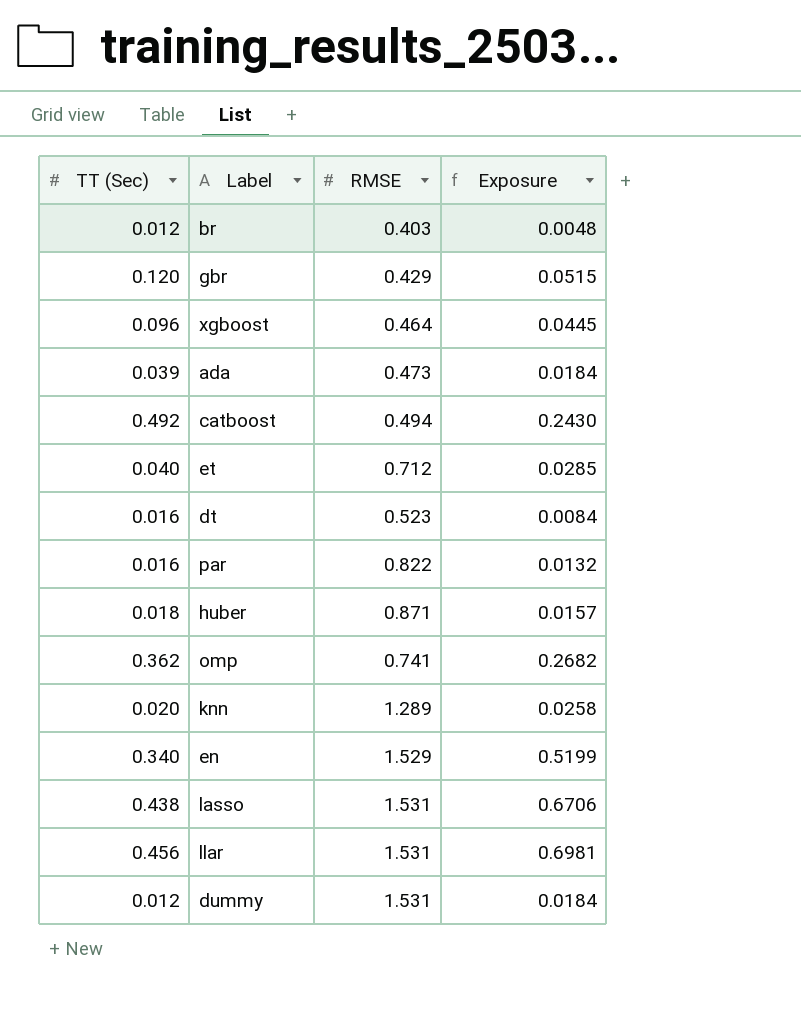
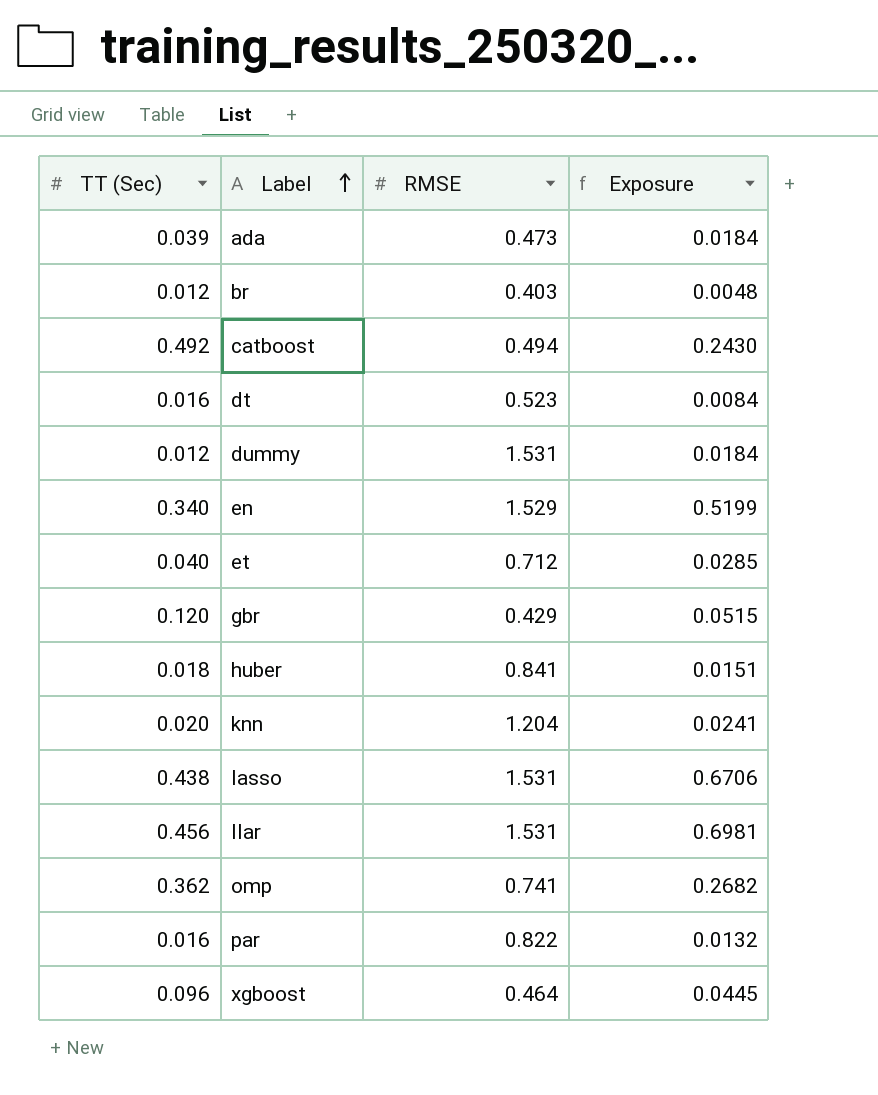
row order: none -> Label ascending
huber | RMSE: 0.871 -> 0.841
huber | Exposure: 0.0157 -> 0.0151
knn | RMSE: 1.289 -> 1.204
knn | Exposure: 0.0258 -> 0.0241

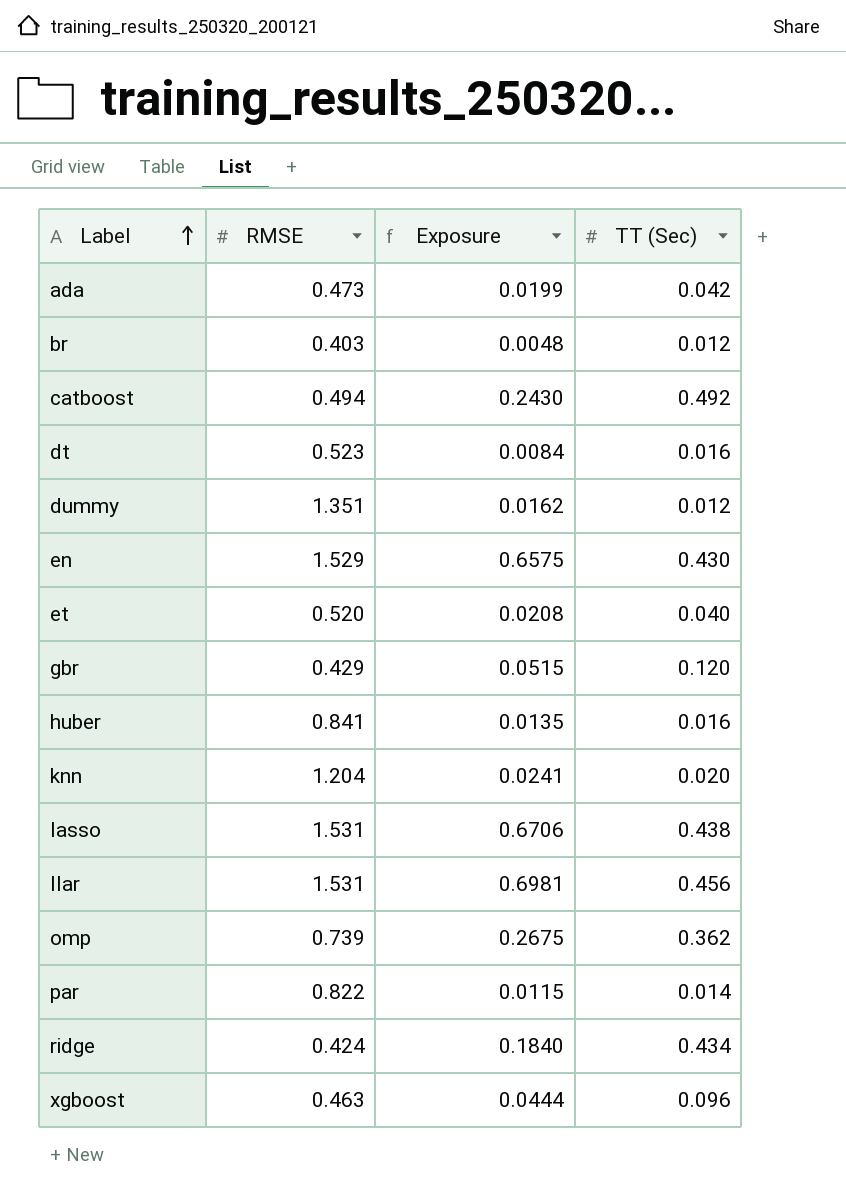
column TT (Sec) | position: 1 -> 4
ada | Exposure: 0.0184 -> 0.0199
ada | TT (Sec): 0.039 -> 0.042
dummy | RMSE: 1.531 -> 1.351
dummy | Exposure: 0.0184 -> 0.0162
en | Exposure: 0.5199 -> 0.6575
en | TT (Sec): 0.340 -> 0.430
et | RMSE: 0.712 -> 0.520
et | Exposure: 0.0285 -> 0.0208
huber | Exposure: 0.0151 -> 0.0135
huber | TT (Sec): 0.018 -> 0.016
omp | RMSE: 0.741 -> 0.739
omp | Exposure: 0.2682 -> 0.2675
par | Exposure: 0.0132 -> 0.0115
par | TT (Sec): 0.016 -> 0.014
row ridge: none -> 0.424 | 0.1840 | 0.434
xgboost | RMSE: 0.464 -> 0.463
xgboost | Exposure: 0.0445 -> 0.0444

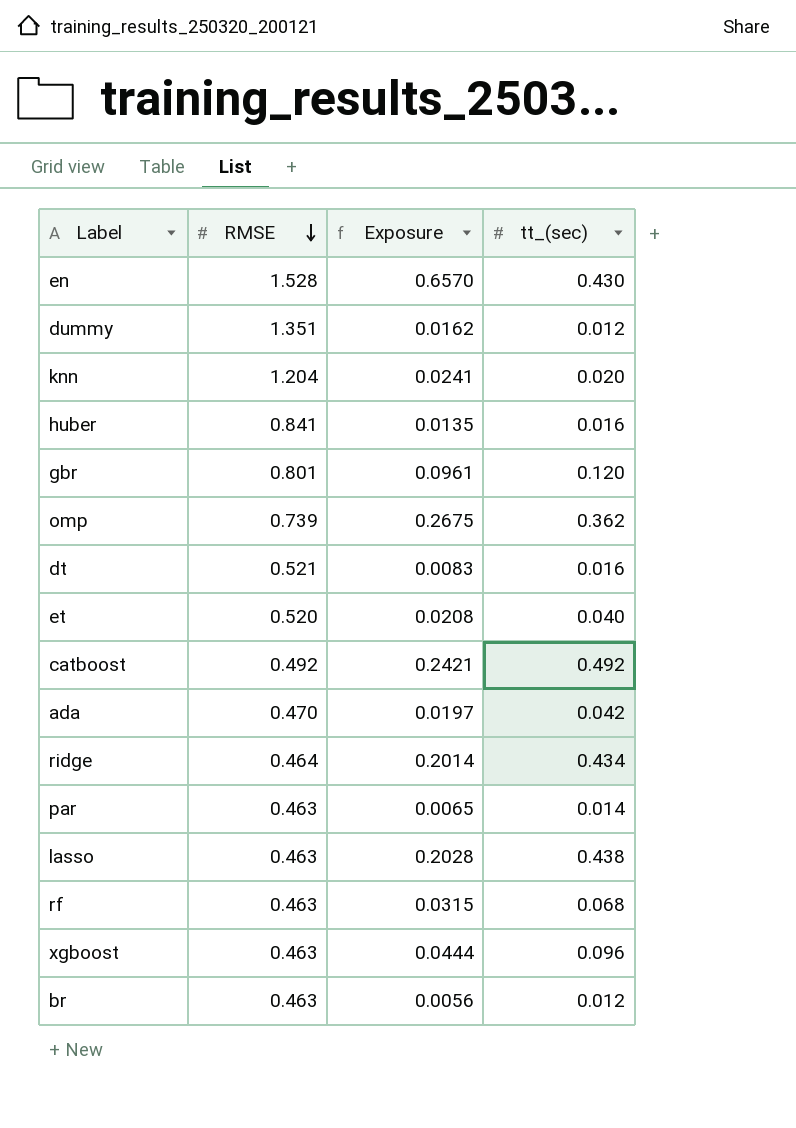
row order: Label ascending -> RMSE descending
column name: TT (Sec) -> tt_(sec)
row llar: 1.531 | 0.6981 | 0.456 -> none
en | RMSE: 1.529 -> 1.528
en | Exposure: 0.6575 -> 0.6570
gbr | RMSE: 0.429 -> 0.801
gbr | Exposure: 0.0515 -> 0.0961
dt | RMSE: 0.523 -> 0.521
dt | Exposure: 0.0084 -> 0.0083
catboost | RMSE: 0.494 -> 0.492
catboost | Exposure: 0.2430 -> 0.2421
ada | RMSE: 0.473 -> 0.470
ada | Exposure: 0.0199 -> 0.0197
ridge | RMSE: 0.424 -> 0.464
ridge | Exposure: 0.1840 -> 0.2014
par | RMSE: 0.822 -> 0.463
par | Exposure: 0.0115 -> 0.0065
lasso | RMSE: 1.531 -> 0.463
lasso | Exposure: 0.6706 -> 0.2028
row rf: none -> 0.463 | 0.0315 | 0.068
br | RMSE: 0.403 -> 0.463
br | Exposure: 0.0048 -> 0.0056

